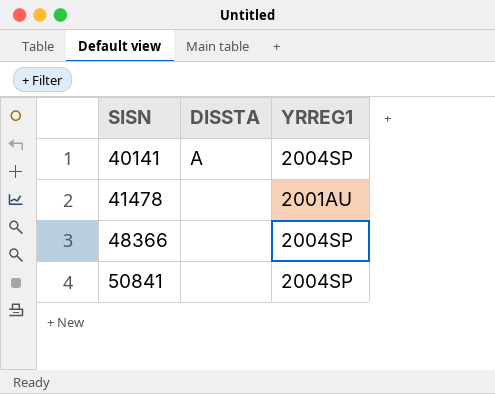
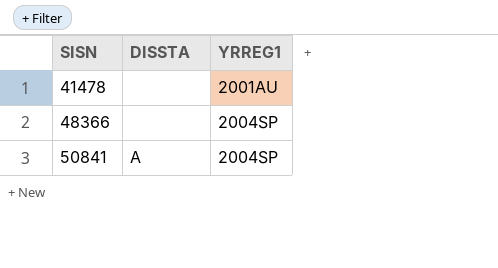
row 40141: A | 2004SP -> none
50841 | DISSTA: none -> A

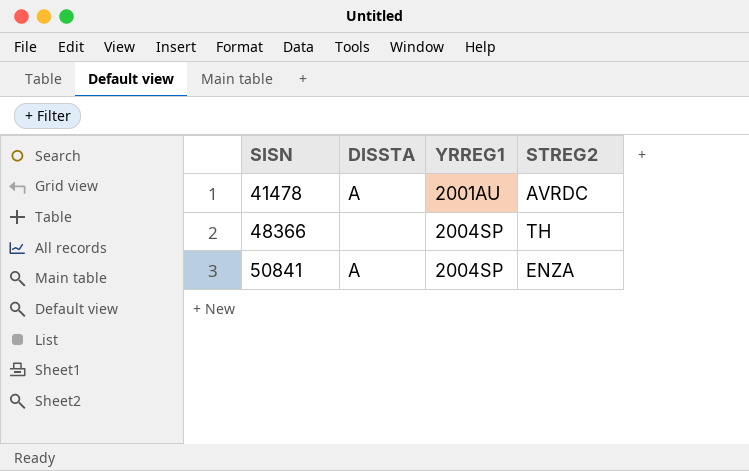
column STREG2 | position: none -> 4
41478 | DISSTA: none -> A

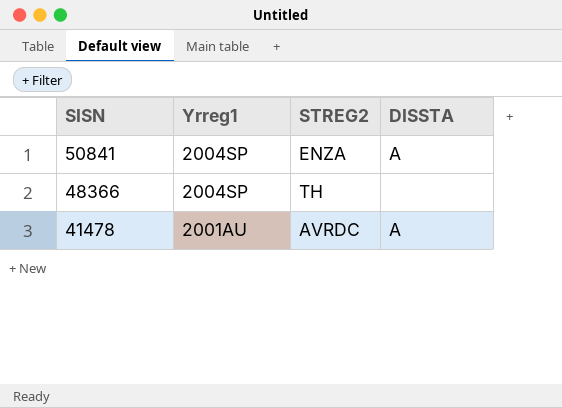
row order: SISN ascending -> SISN descending
column name: YRREG1 -> Yrreg1
column DISSTA | position: 2 -> 4

